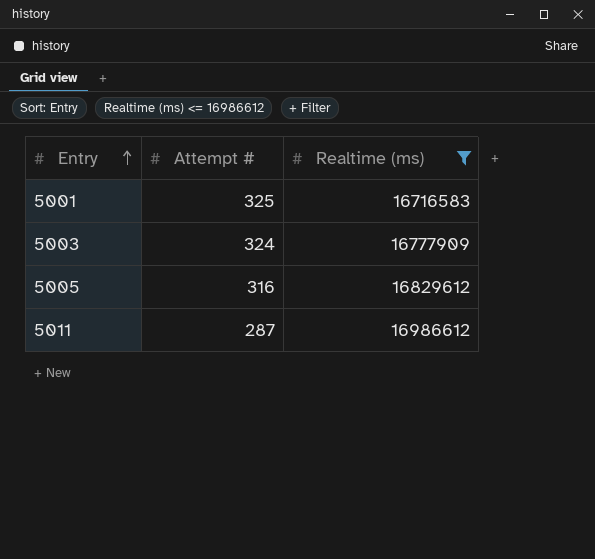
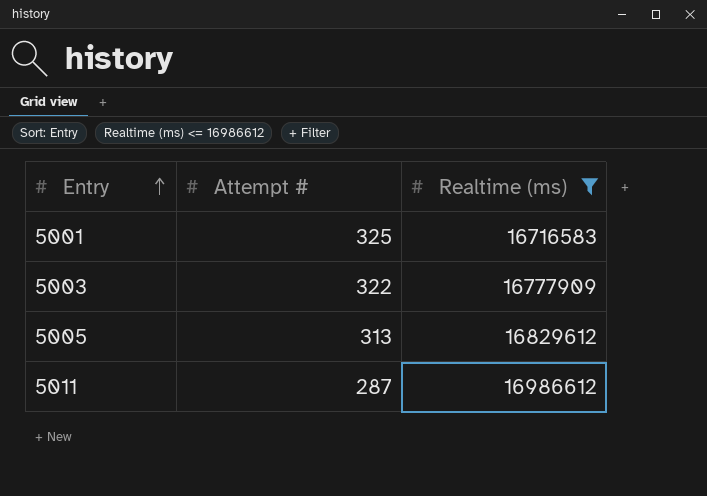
5003 | Attempt #: 324 -> 322
5005 | Attempt #: 316 -> 313

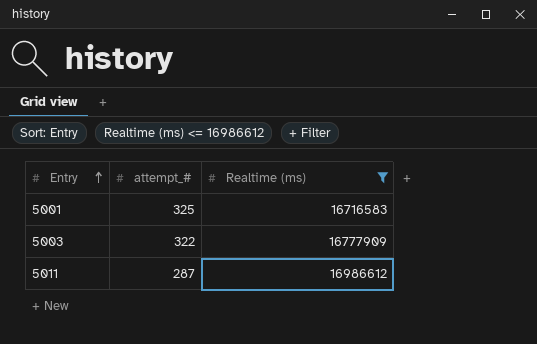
column name: Attempt # -> attempt_#
row 5005: 313 | 16829612 -> none

